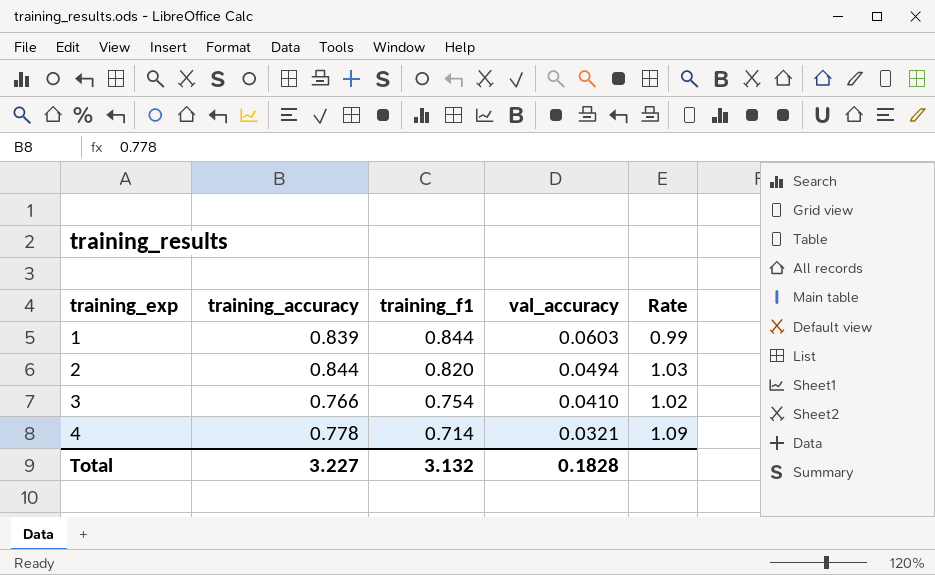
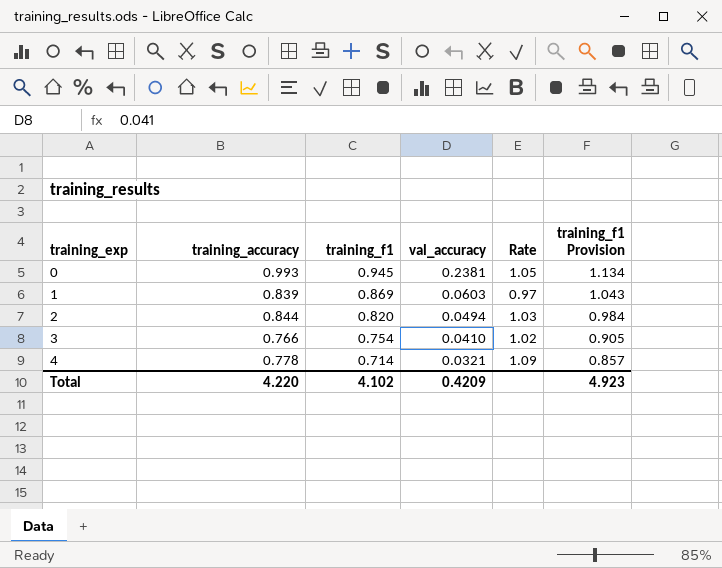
column training_f1 Provision | formula: none -> [training_f1] * 1.2
row 0: none -> 0.993 | 0.945 | 0.2381 | 1.05 | 1.134
1 | training_f1: 0.844 -> 0.869
1 | Rate: 0.99 -> 0.97
Total | training_accuracy: 3.227 -> 4.220
Total | training_f1: 3.132 -> 4.102
Total | val_accuracy: 0.1828 -> 0.4209

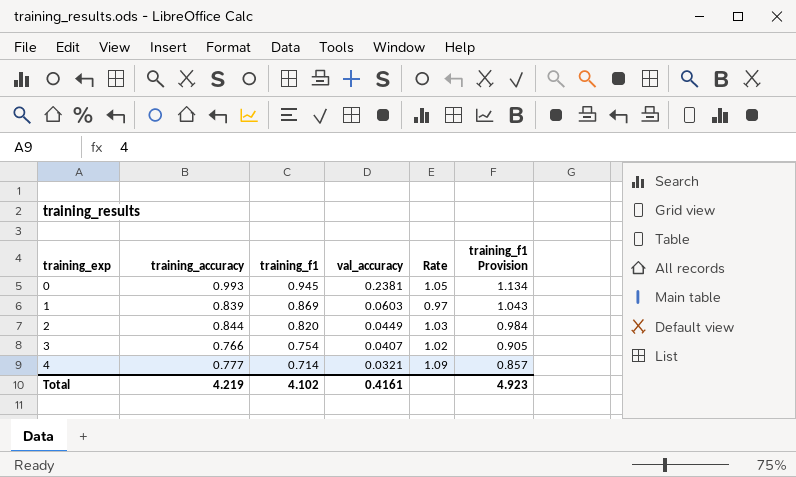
2 | val_accuracy: 0.0494 -> 0.0449
3 | val_accuracy: 0.0410 -> 0.0407
4 | training_accuracy: 0.778 -> 0.777
Total | training_accuracy: 4.220 -> 4.219
Total | val_accuracy: 0.4209 -> 0.4161

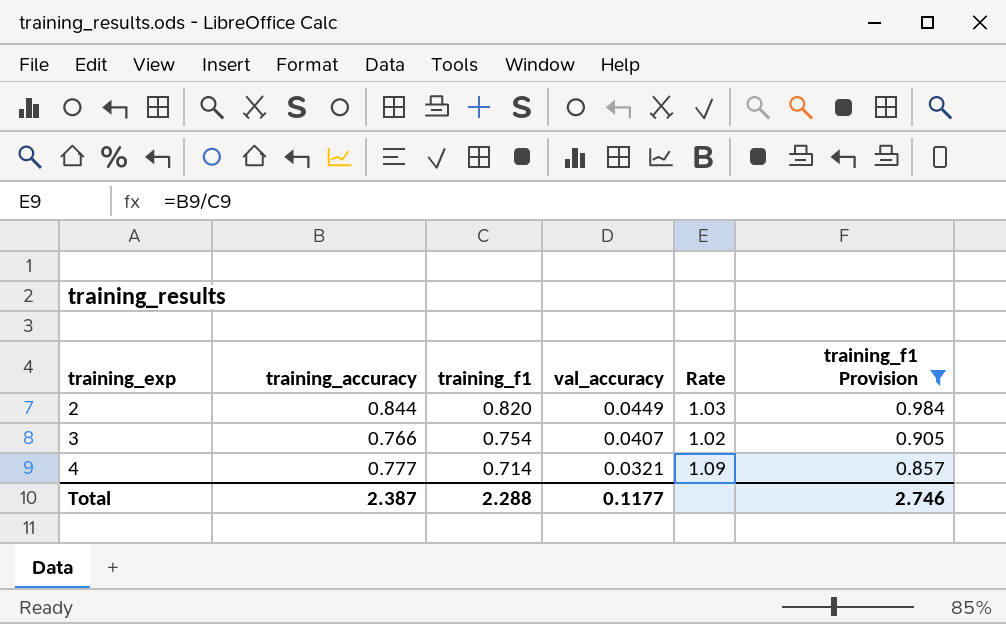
filter: none -> training_f1 Provision <= 0.984
Total | training_accuracy: 4.219 -> 2.387
Total | training_f1: 4.102 -> 2.288
Total | val_accuracy: 0.4161 -> 0.1177
Total | training_f1 Provision: 4.923 -> 2.746

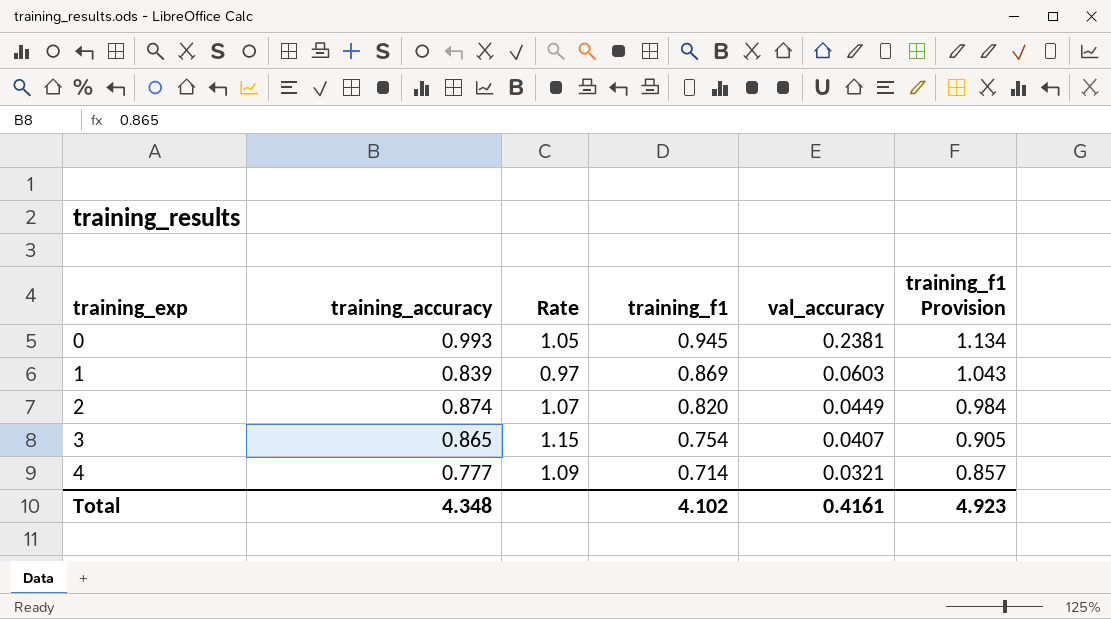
filter: training_f1 Provision <= 0.984 -> none
column Rate | position: 5 -> 3
2 | training_accuracy: 0.844 -> 0.874
2 | Rate: 1.03 -> 1.07
3 | training_accuracy: 0.766 -> 0.865
3 | Rate: 1.02 -> 1.15
Total | training_accuracy: 2.387 -> 4.348
Total | training_f1: 2.288 -> 4.102
Total | val_accuracy: 0.1177 -> 0.4161
Total | training_f1 Provision: 2.746 -> 4.923

